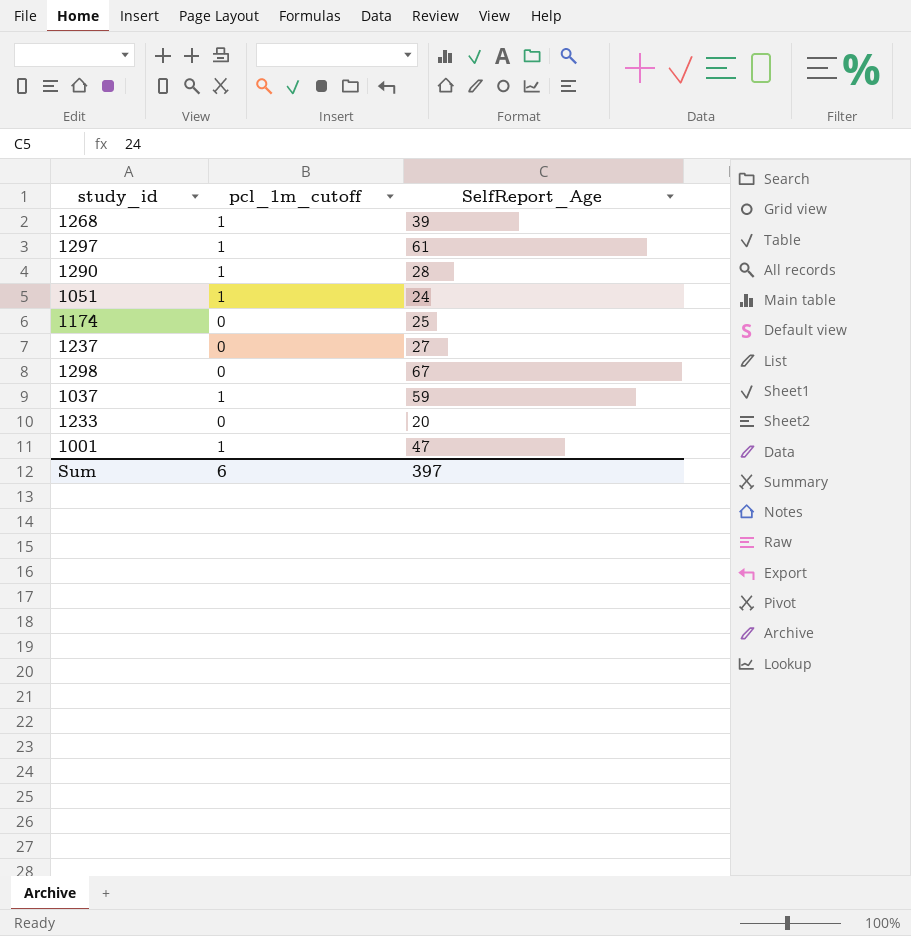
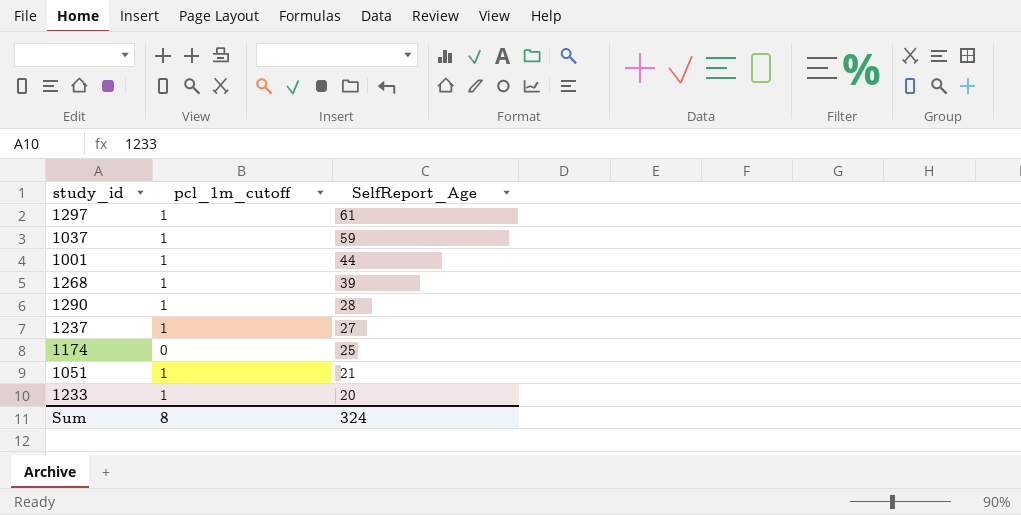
row order: none -> SelfReport_Age descending
row 1298: 0 | 67 -> none
1001 | SelfReport_Age: 47 -> 44
1237 | pcl_1m_cutoff: 0 -> 1
1051 | SelfReport_Age: 24 -> 21
1233 | pcl_1m_cutoff: 0 -> 1
Sum | pcl_1m_cutoff: 6 -> 8
Sum | SelfReport_Age: 397 -> 324

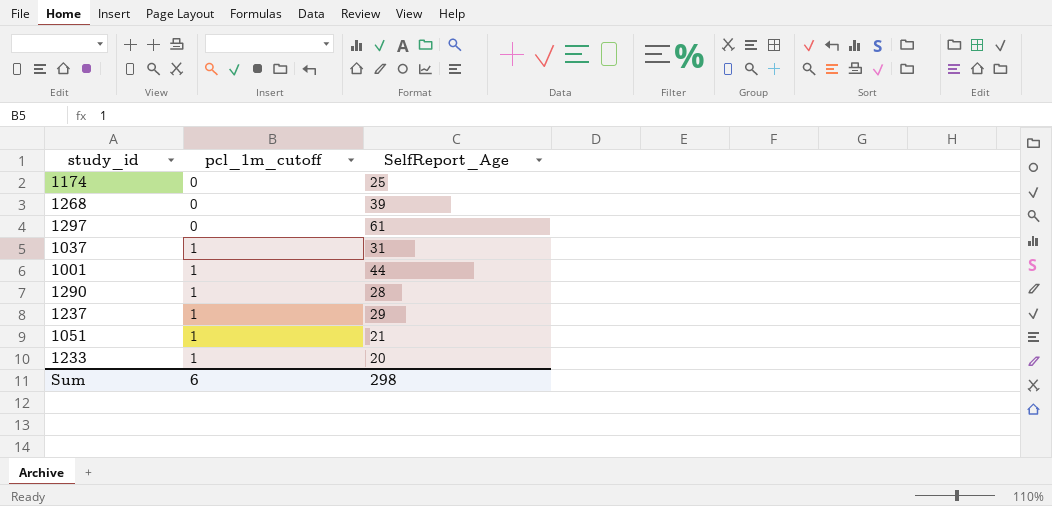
row order: SelfReport_Age descending -> pcl_1m_cutoff ascending
1268 | pcl_1m_cutoff: 1 -> 0
1297 | pcl_1m_cutoff: 1 -> 0
1037 | SelfReport_Age: 59 -> 31
1237 | SelfReport_Age: 27 -> 29
Sum | pcl_1m_cutoff: 8 -> 6
Sum | SelfReport_Age: 324 -> 298

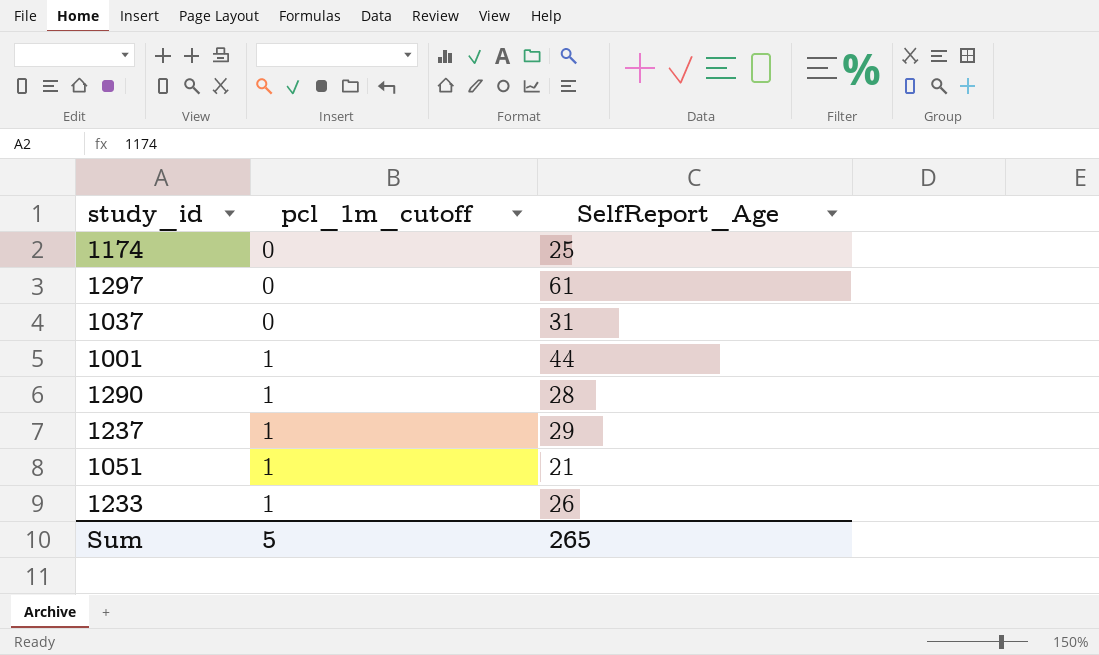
row 1268: 0 | 39 -> none
1037 | pcl_1m_cutoff: 1 -> 0
1233 | SelfReport_Age: 20 -> 26
Sum | pcl_1m_cutoff: 6 -> 5
Sum | SelfReport_Age: 298 -> 265

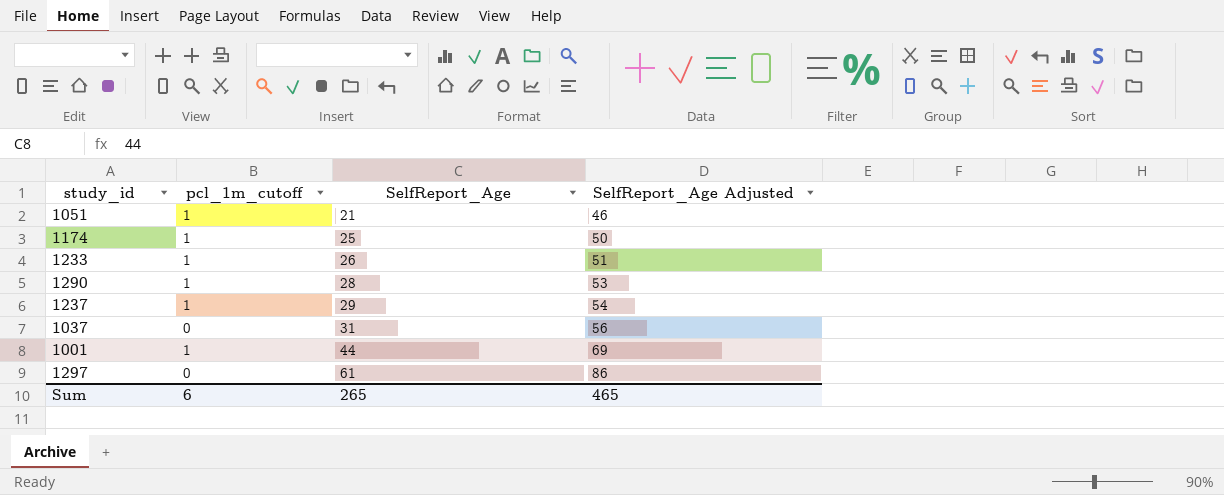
row order: pcl_1m_cutoff ascending -> SelfReport_Age ascending
column SelfReport_Age Adjusted | formula: none -> [SelfReport_Age] + 25
1174 | pcl_1m_cutoff: 0 -> 1
Sum | pcl_1m_cutoff: 5 -> 6

